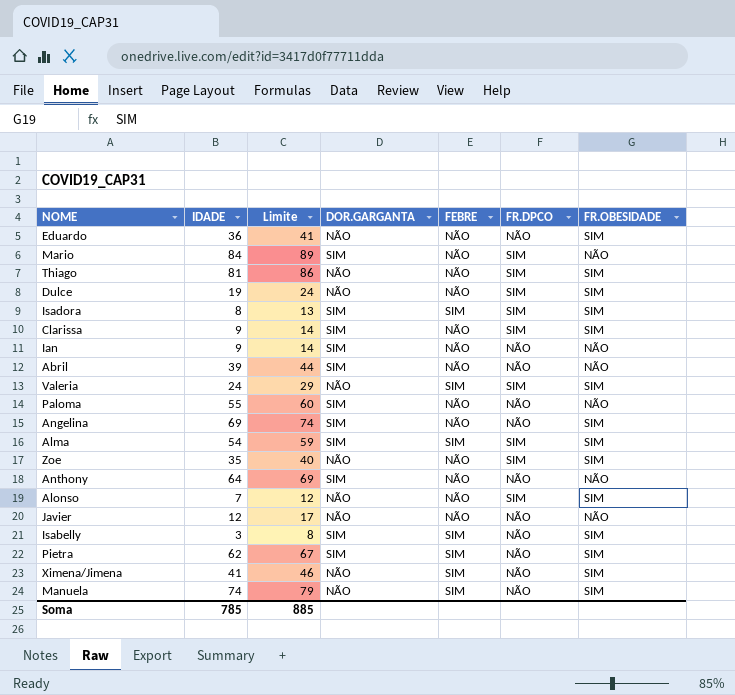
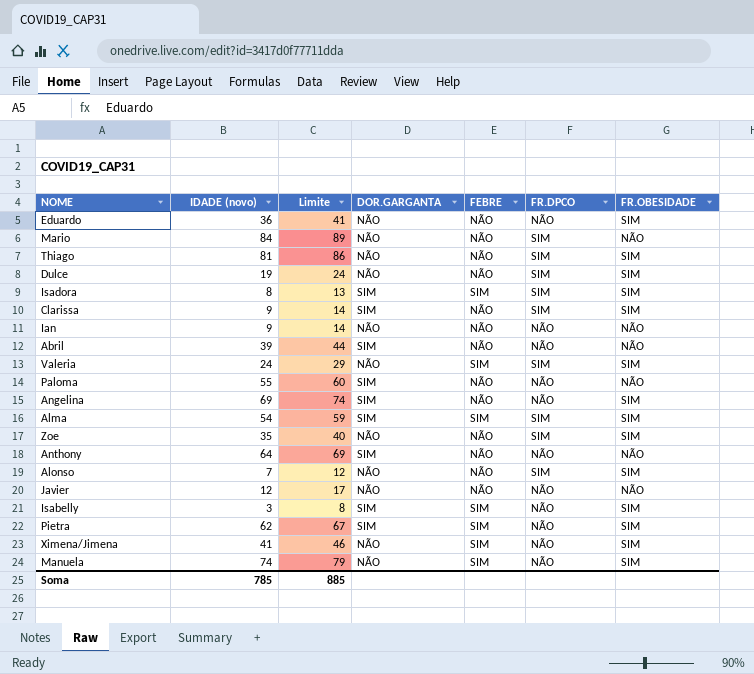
column name: IDADE -> IDADE (novo)
Mario | DOR.GARGANTA: SIM -> NÃO
Ian | DOR.GARGANTA: SIM -> NÃO

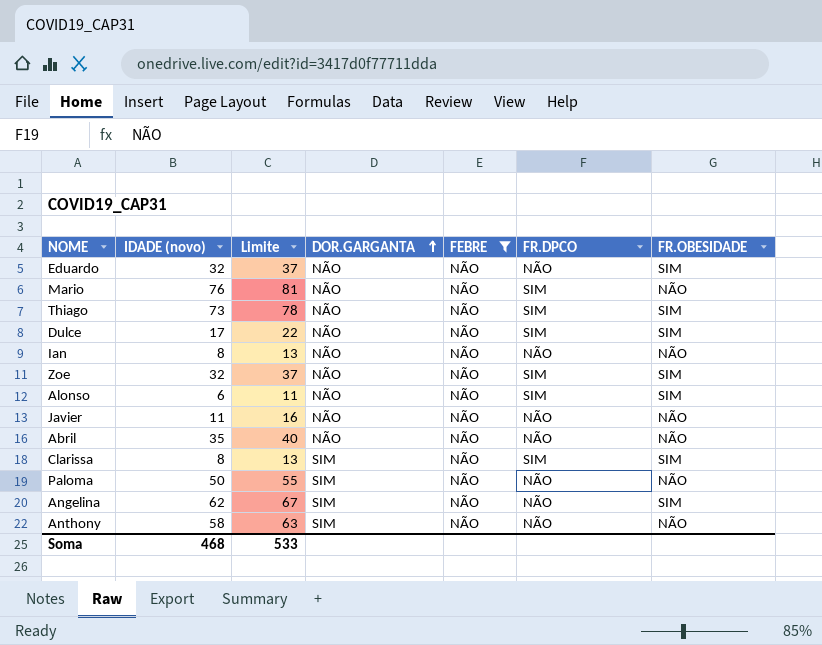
filter: none -> FEBRE = NÃO
row order: none -> DOR.GARGANTA ascending
Eduardo | IDADE (novo): 36 -> 32
Eduardo | Limite: 41 -> 37
Mario | IDADE (novo): 84 -> 76
Mario | Limite: 89 -> 81
Thiago | IDADE (novo): 81 -> 73
Thiago | Limite: 86 -> 78
Dulce | IDADE (novo): 19 -> 17
Dulce | Limite: 24 -> 22
Ian | IDADE (novo): 9 -> 8
Ian | Limite: 14 -> 13
Zoe | IDADE (novo): 35 -> 32
Zoe | Limite: 40 -> 37
Alonso | IDADE (novo): 7 -> 6
Alonso | Limite: 12 -> 11
Javier | IDADE (novo): 12 -> 11
Javier | Limite: 17 -> 16
Abril | IDADE (novo): 39 -> 35
Abril | Limite: 44 -> 40
Abril | DOR.GARGANTA: SIM -> NÃO
Clarissa | IDADE (novo): 9 -> 8
Clarissa | Limite: 14 -> 13
Paloma | IDADE (novo): 55 -> 50
Paloma | Limite: 60 -> 55
Angelina | IDADE (novo): 69 -> 62
Angelina | Limite: 74 -> 67
Anthony | IDADE (novo): 64 -> 58
Anthony | Limite: 69 -> 63
Soma | IDADE (novo): 785 -> 468
Soma | Limite: 885 -> 533

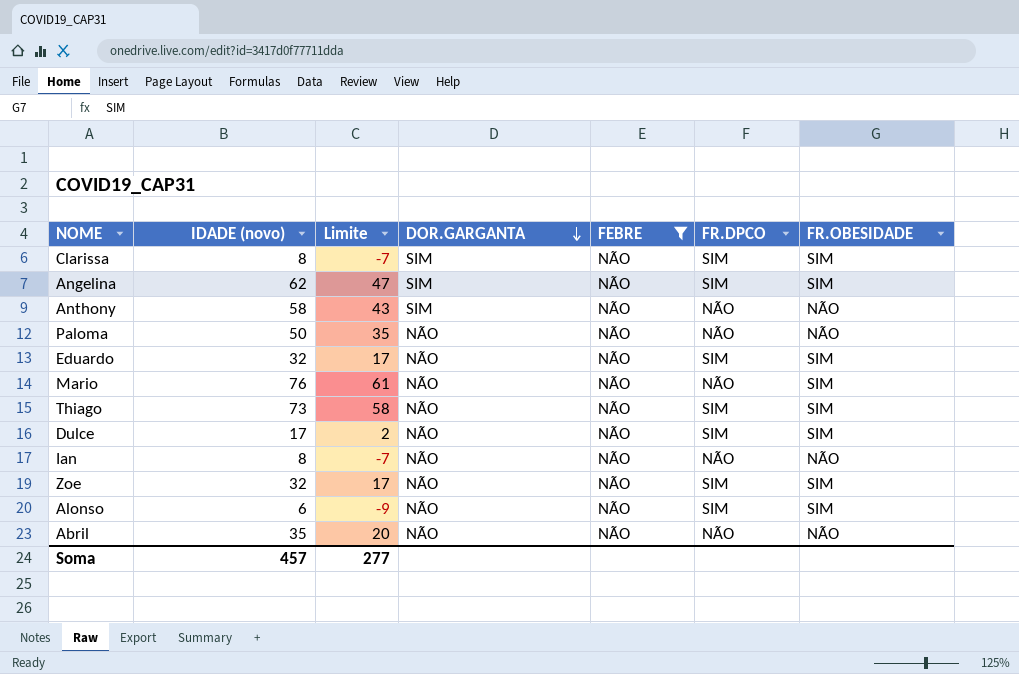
row order: DOR.GARGANTA ascending -> DOR.GARGANTA descending
column Limite | formula: [IDADE (novo)] + 5 -> [IDADE (novo)] - 15
row Javier: 11 | 16 | NÃO | NÃO | NÃO | NÃO -> none
Angelina | FR.DPCO: NÃO -> SIM
Paloma | DOR.GARGANTA: SIM -> NÃO
Eduardo | FR.DPCO: NÃO -> SIM
Mario | FR.DPCO: SIM -> NÃO
Mario | FR.OBESIDADE: NÃO -> SIM
Soma | IDADE (novo): 468 -> 457
Soma | Limite: 533 -> 277

